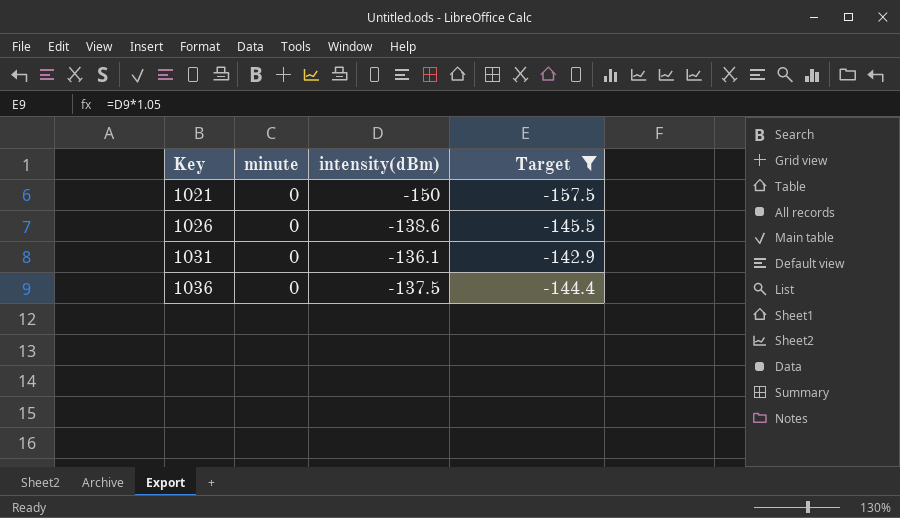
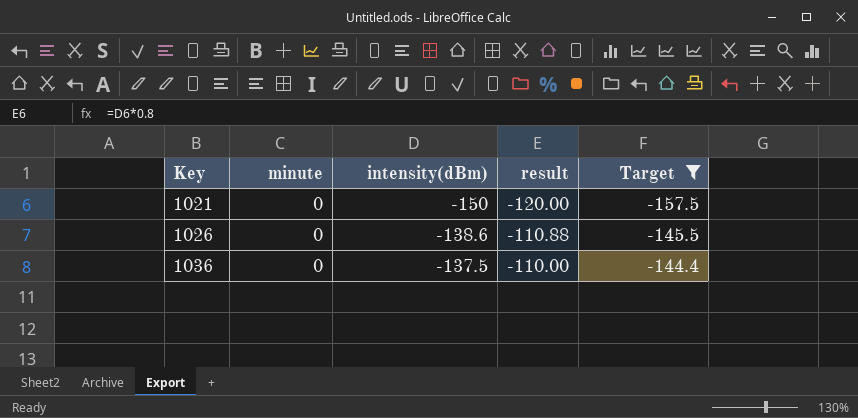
column result | formula: none -> [intensity(dBm)] * 0.8
row 1031: 0 | -136.1 | -142.9 -> none

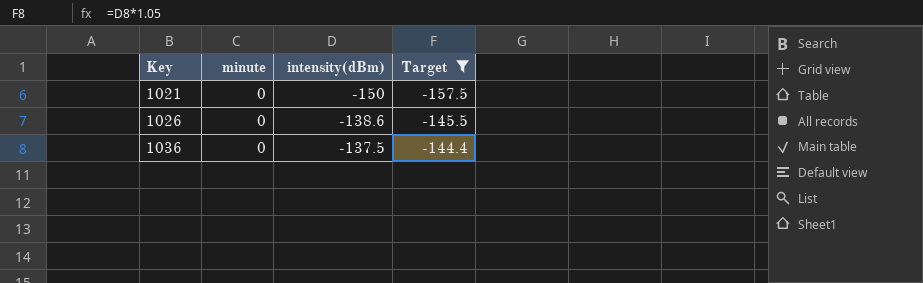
column result | formula: [intensity(dBm)] * 0.8 -> none

